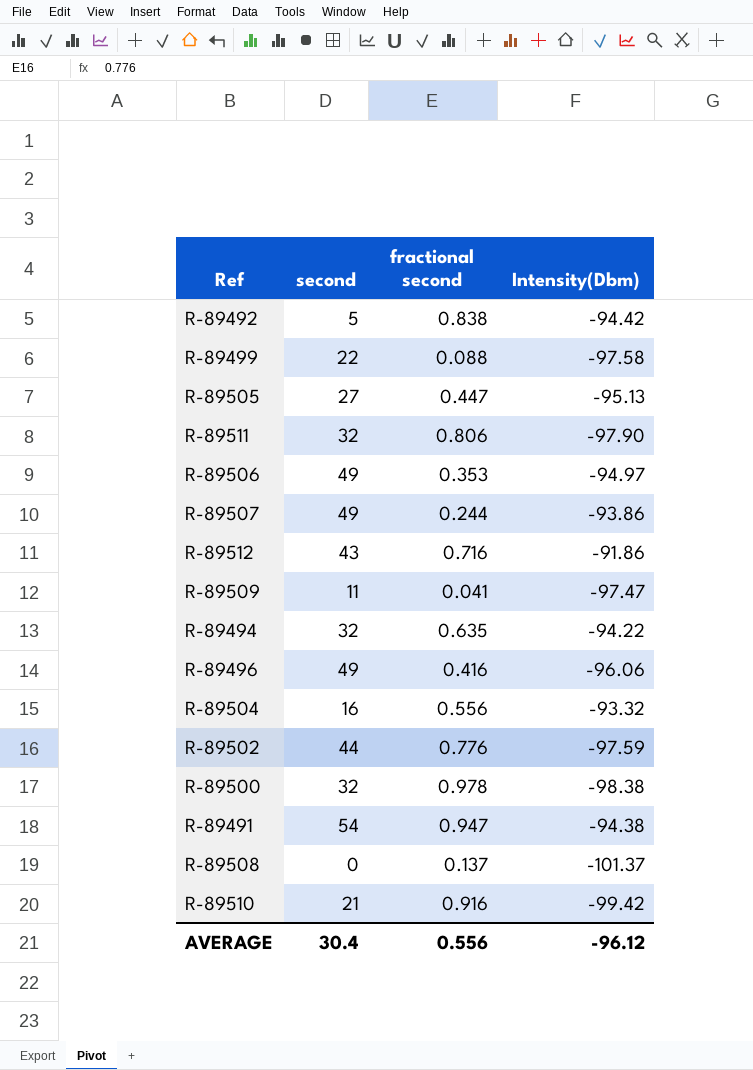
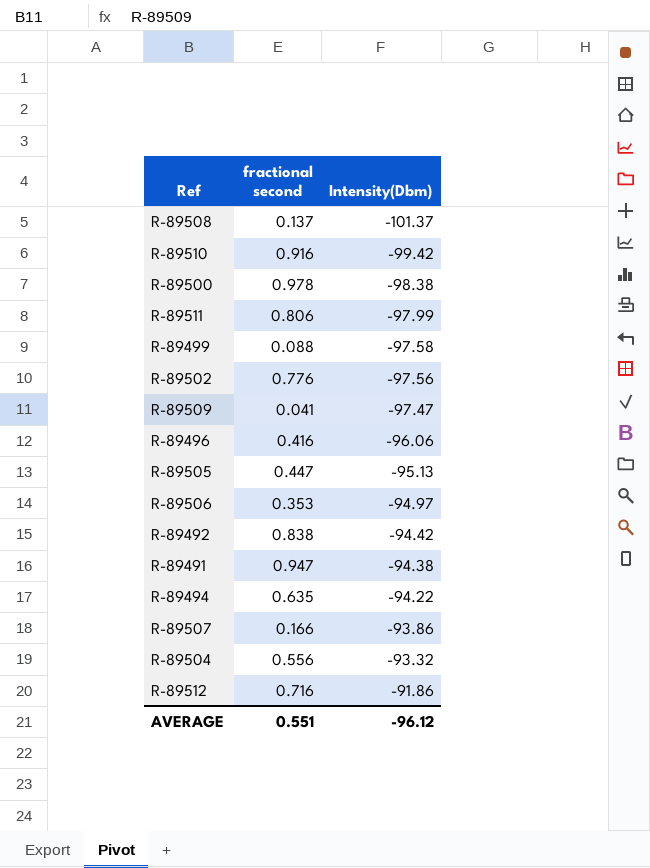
row order: none -> Intensity(Dbm) ascending
column second | position: 2 -> none
R-89511 | Intensity(Dbm): -97.90 -> -97.99
R-89502 | Intensity(Dbm): -97.59 -> -97.56
R-89507 | fractional second: 0.244 -> 0.166
AVERAGE | fractional second: 0.556 -> 0.551

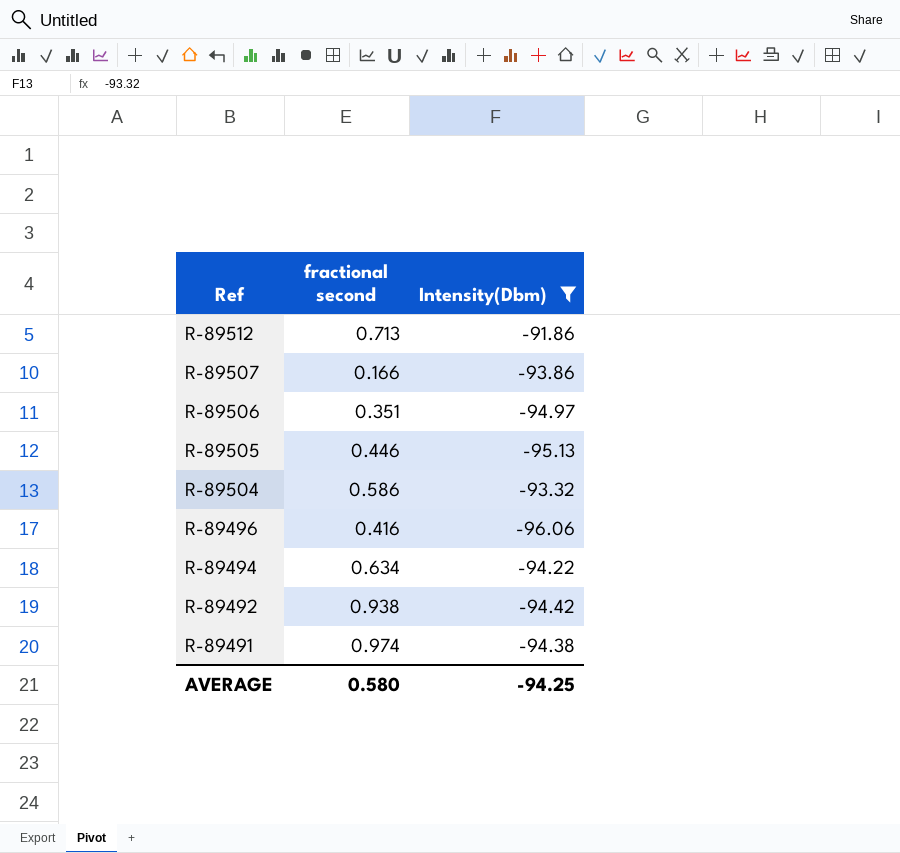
filter: none -> Intensity(Dbm) >= -96.06
row order: Intensity(Dbm) ascending -> Ref descending
R-89512 | fractional second: 0.716 -> 0.713
R-89506 | fractional second: 0.353 -> 0.351
R-89505 | fractional second: 0.447 -> 0.446
R-89504 | fractional second: 0.556 -> 0.586
R-89494 | fractional second: 0.635 -> 0.634
R-89492 | fractional second: 0.838 -> 0.938
R-89491 | fractional second: 0.947 -> 0.974
AVERAGE | fractional second: 0.551 -> 0.580
AVERAGE | Intensity(Dbm): -96.12 -> -94.25

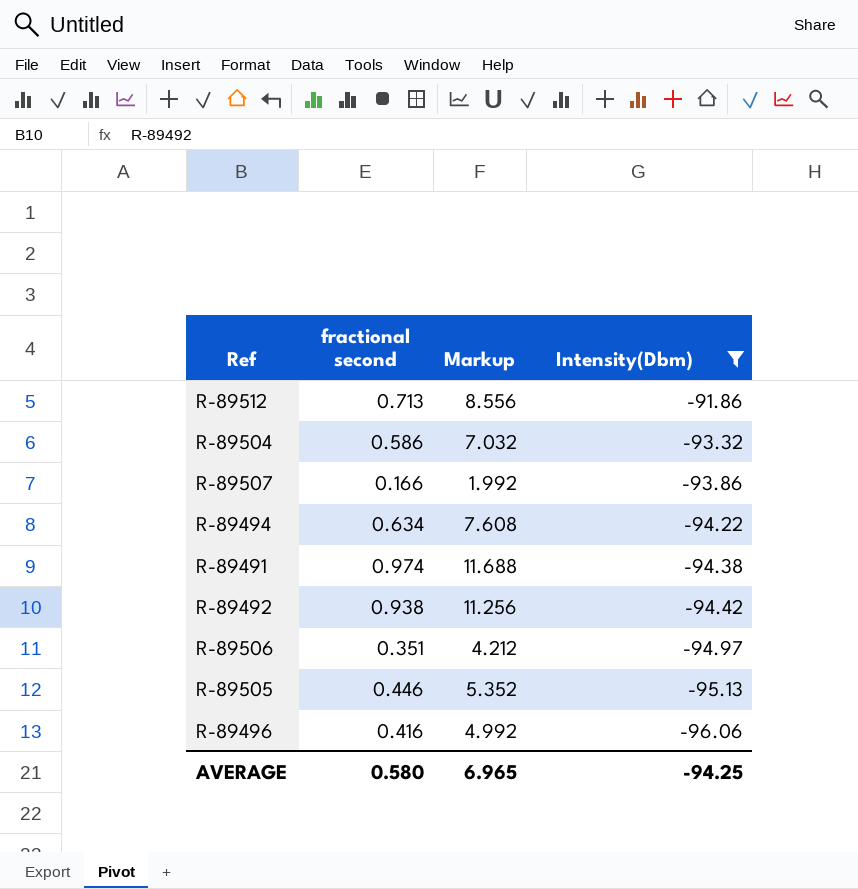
row order: Ref descending -> Intensity(Dbm) descending
column Markup | formula: none -> [fractional second] * 12

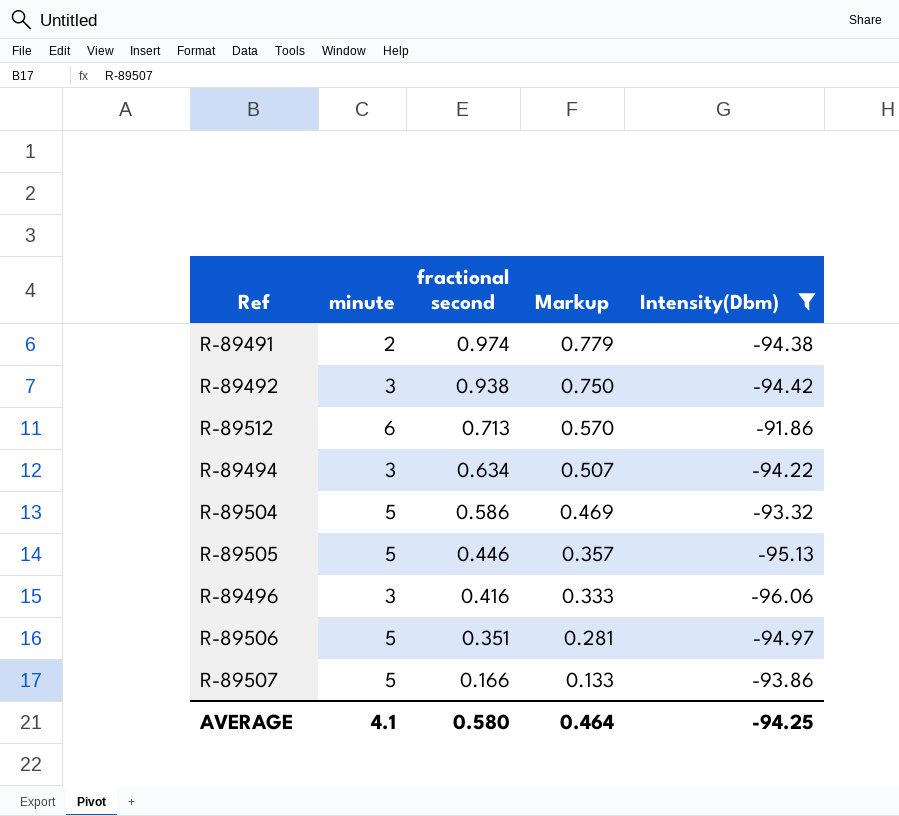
row order: Intensity(Dbm) descending -> fractional second descending
column minute | position: none -> 2
column Markup | formula: [fractional second] * 12 -> [fractional second] * 0.8
AVERAGE | Markup: 6.965 -> 0.464

